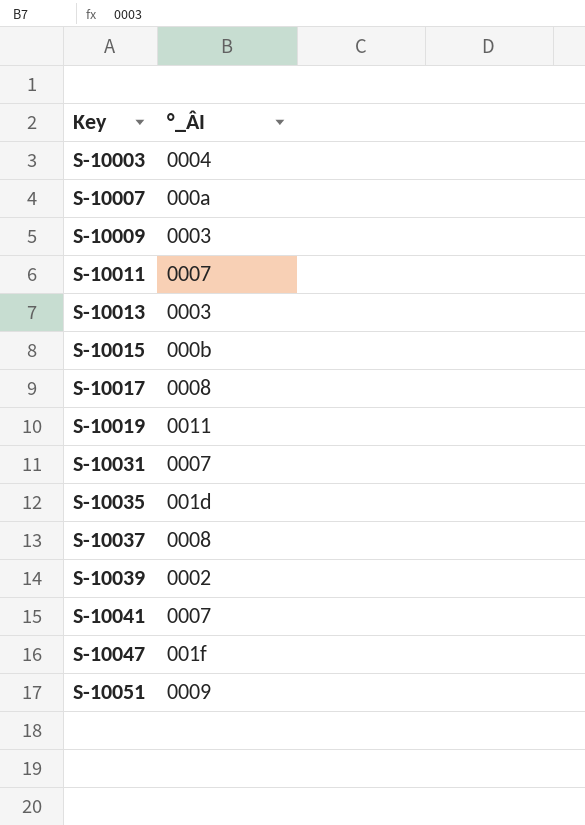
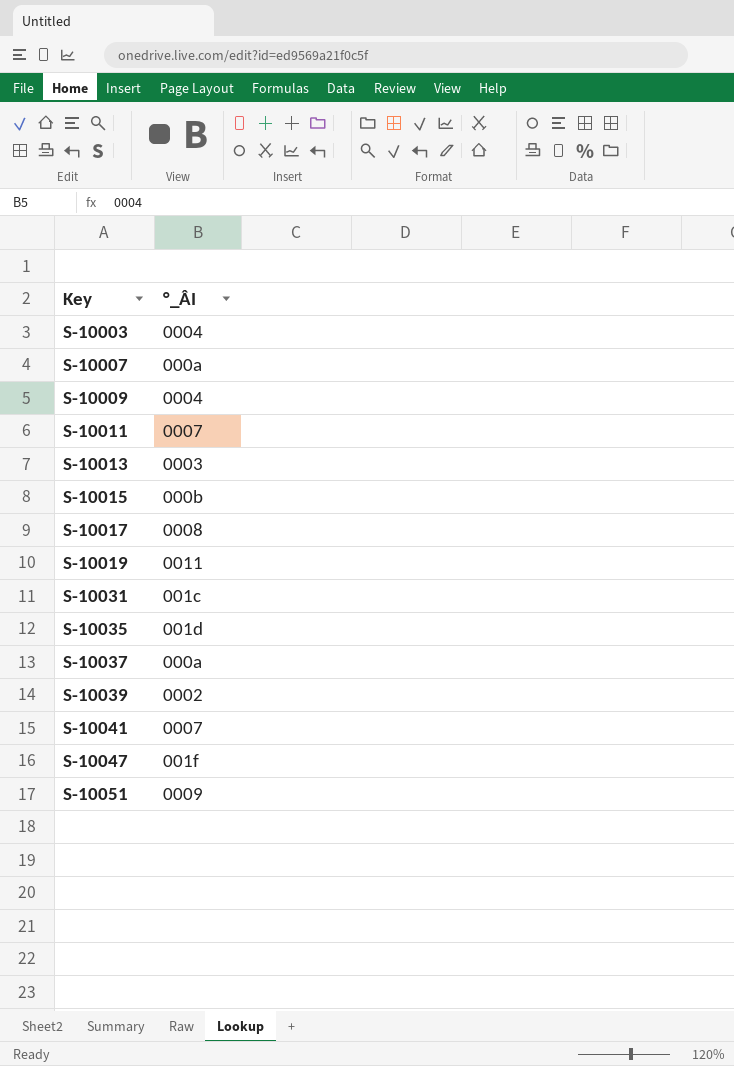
S-10009 | °_ÂI: 0003 -> 0004
S-10031 | °_ÂI: 0007 -> 001c
S-10037 | °_ÂI: 0008 -> 000a

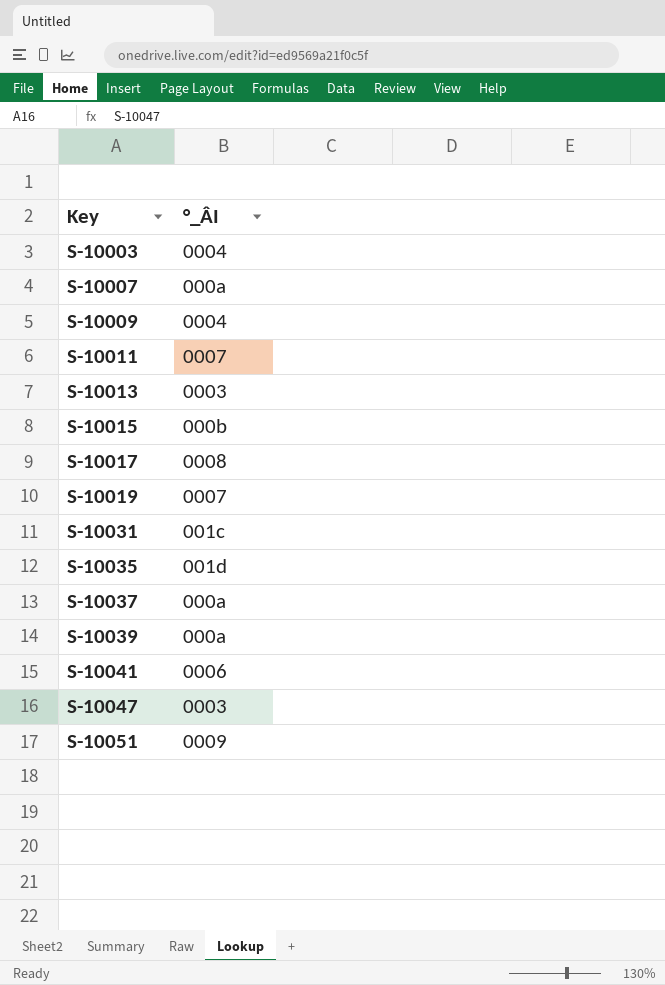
S-10019 | °_ÂI: 0011 -> 0007
S-10039 | °_ÂI: 0002 -> 000a
S-10041 | °_ÂI: 0007 -> 0006
S-10047 | °_ÂI: 001f -> 0003

